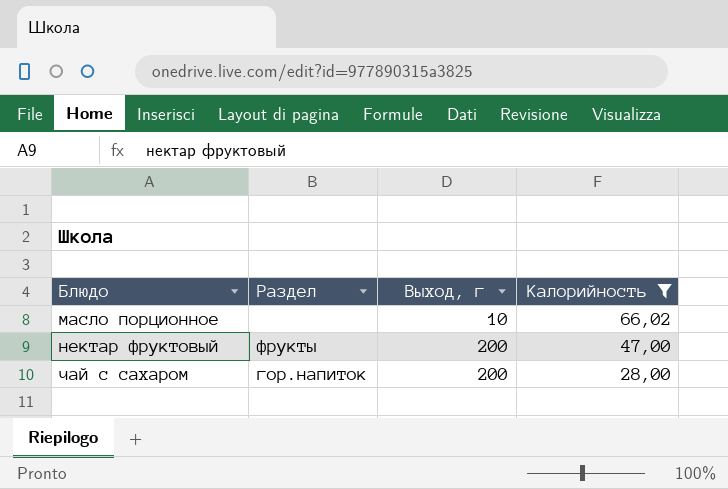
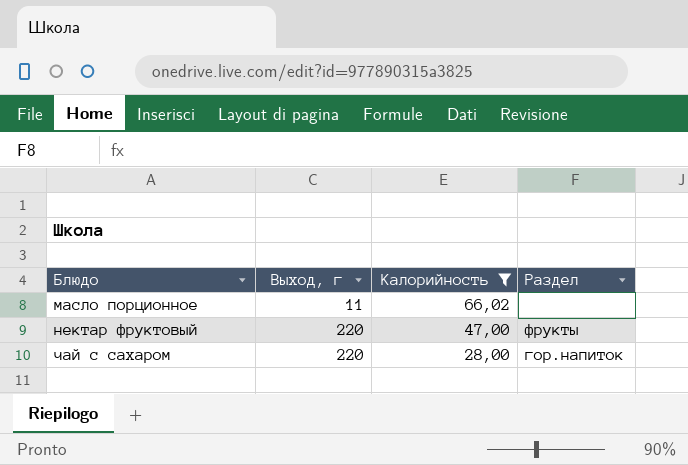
column Раздел | position: 2 -> 4
масло порционное | Выход, г: 10 -> 11
нектар фруктовый | Выход, г: 200 -> 220
чай с сахаром | Выход, г: 200 -> 220

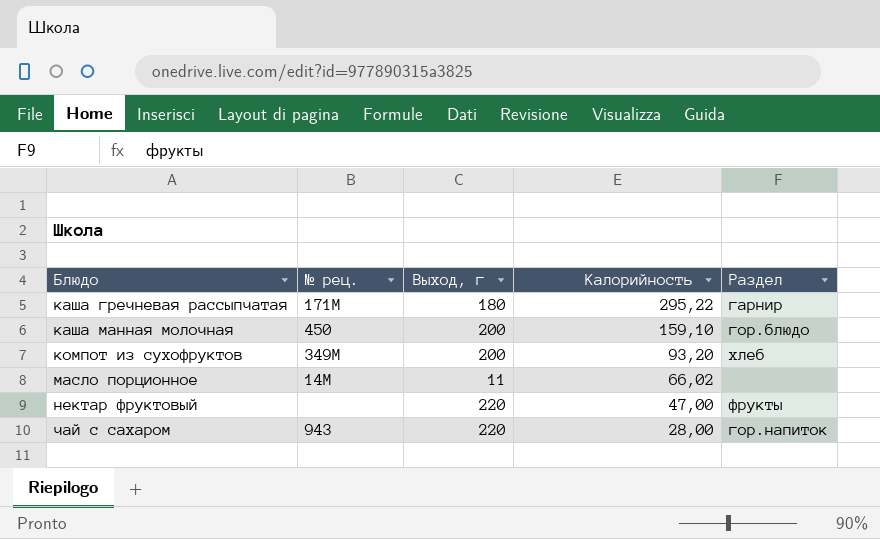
filter: Калорийность <= 66,02 -> none
column № рец. | position: none -> 2

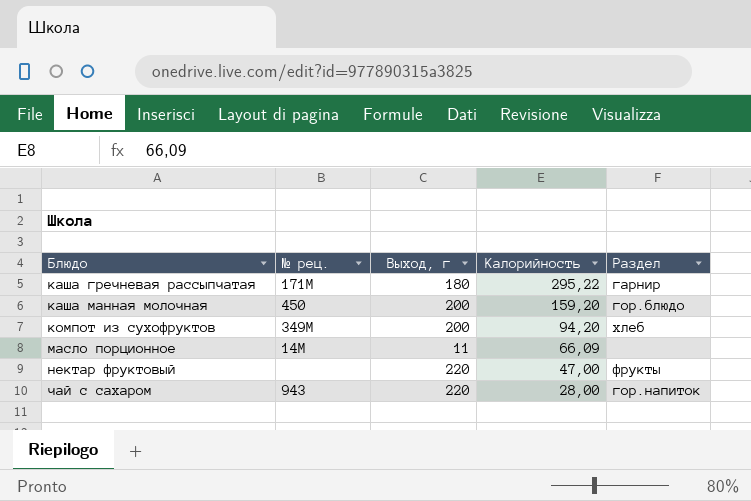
каша манная молочная | Калорийность: 159,10 -> 159,20
компот из сухофруктов | Калорийность: 93,20 -> 94,20
масло порционное | Калорийность: 66,02 -> 66,09

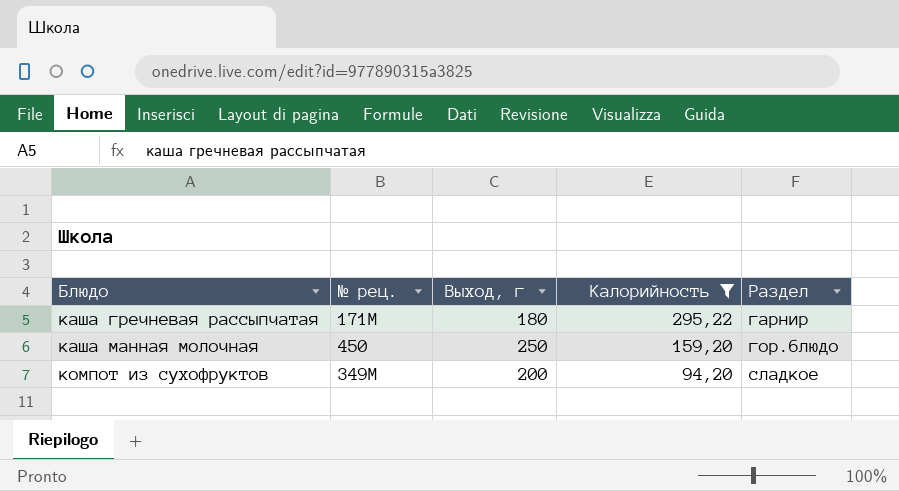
filter: none -> Калорийность >= 94,20
каша манная молочная | Выход, г: 200 -> 250
компот из сухофруктов | Раздел: хлеб -> сладкое

